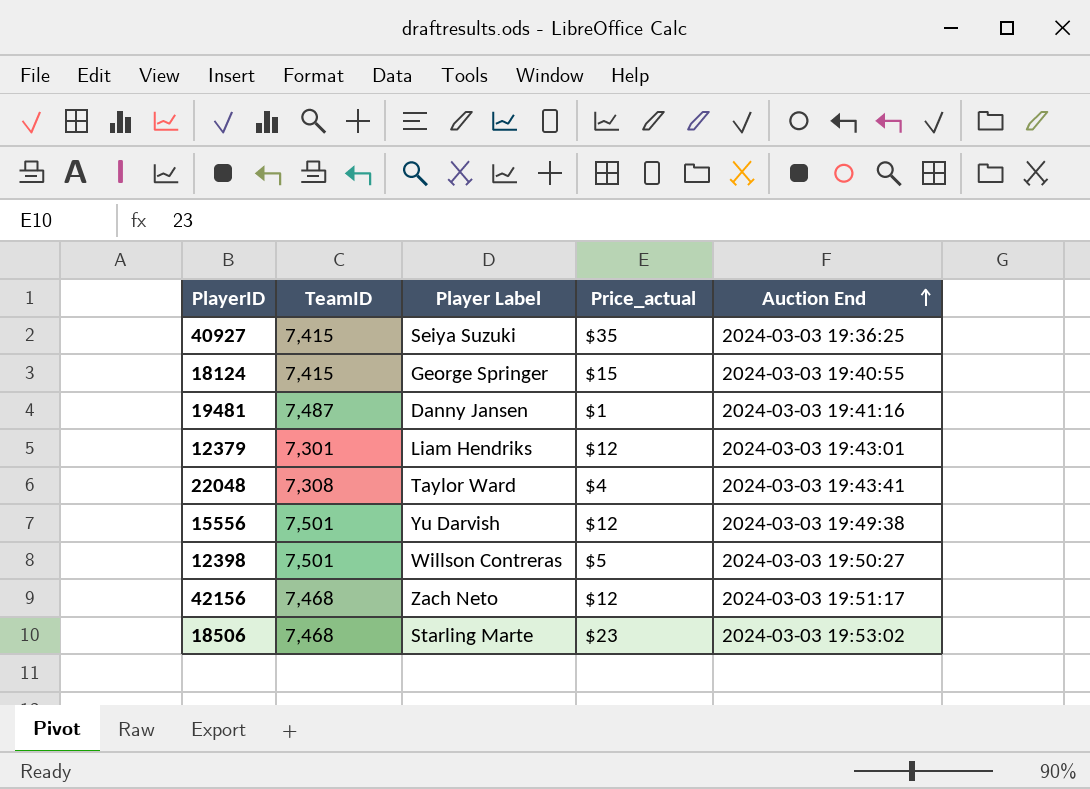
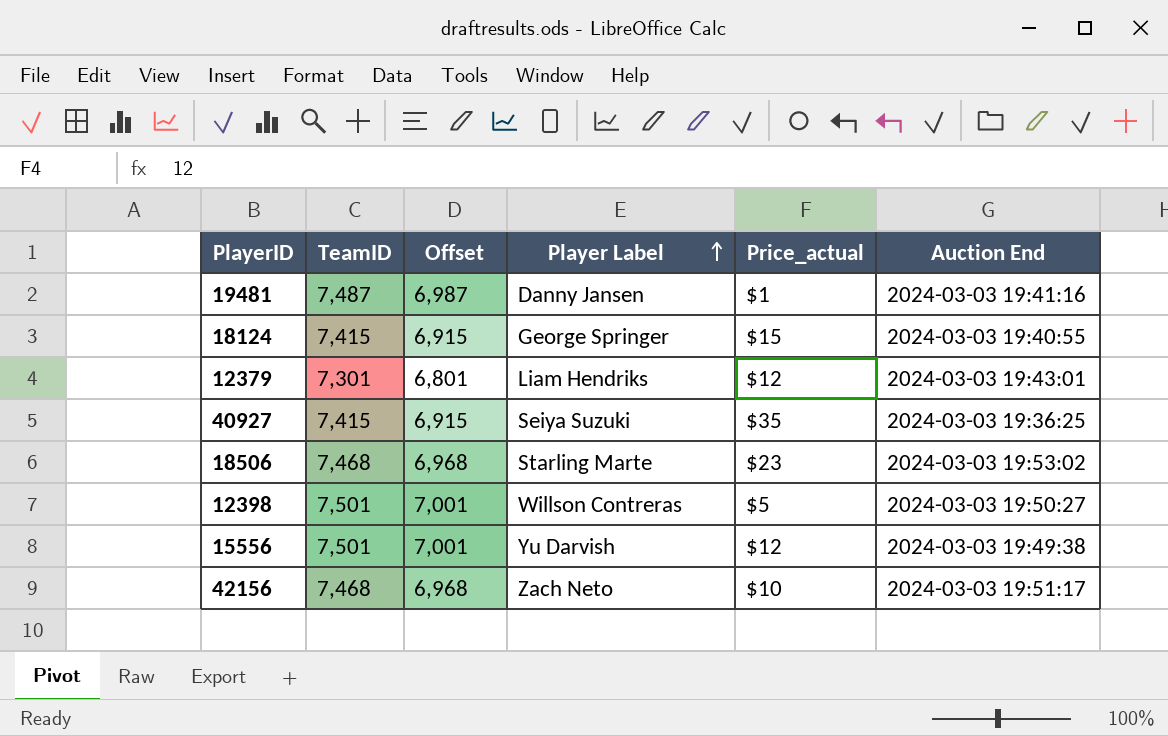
row order: Auction End ascending -> Player Label ascending
column Offset | formula: none -> [TeamID] - 500
row 22048: 7,308 | Taylor Ward | $4 | 2024-03-03 19:43:41 -> none
42156 | Price_actual: $12 -> $10

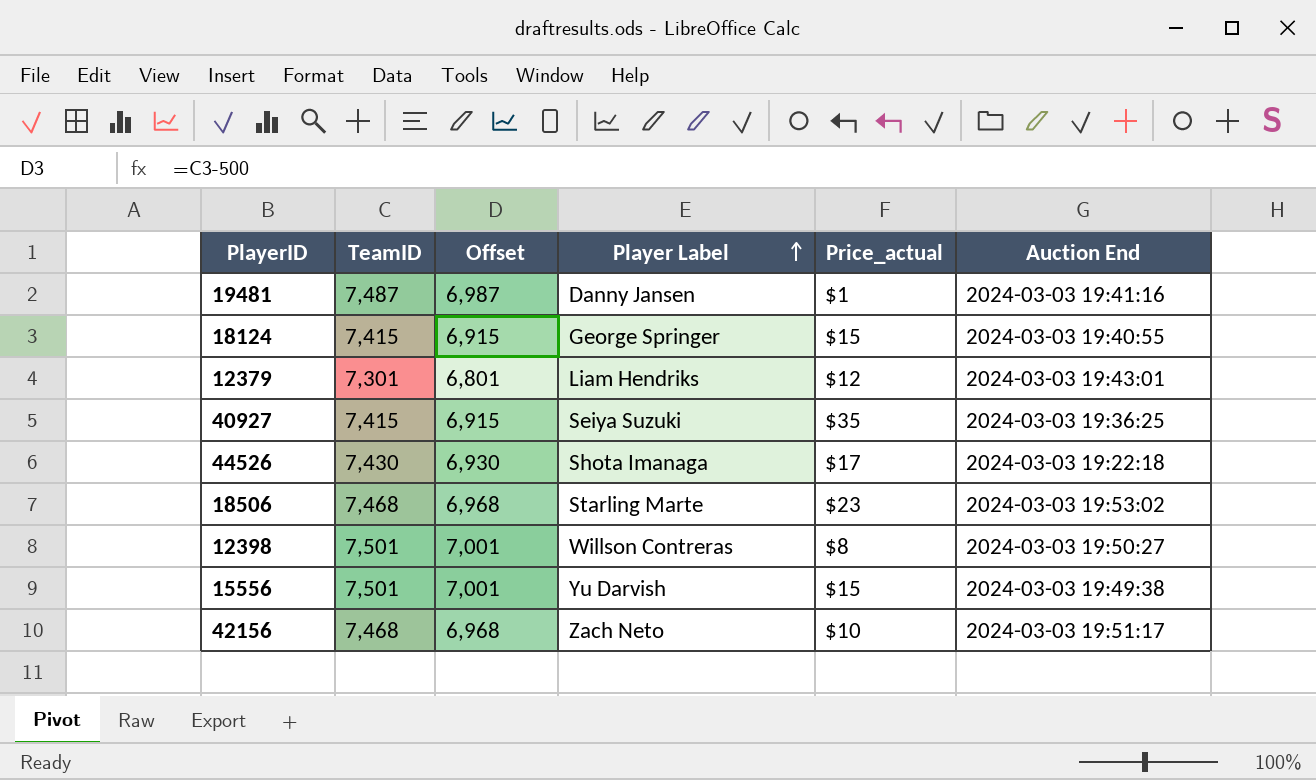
row 44526: none -> 7,430 | 6,930 | Shota Imanaga | $17 | 2024-03-03 19:22:18
12398 | Price_actual: $5 -> $8
15556 | Price_actual: $12 -> $15

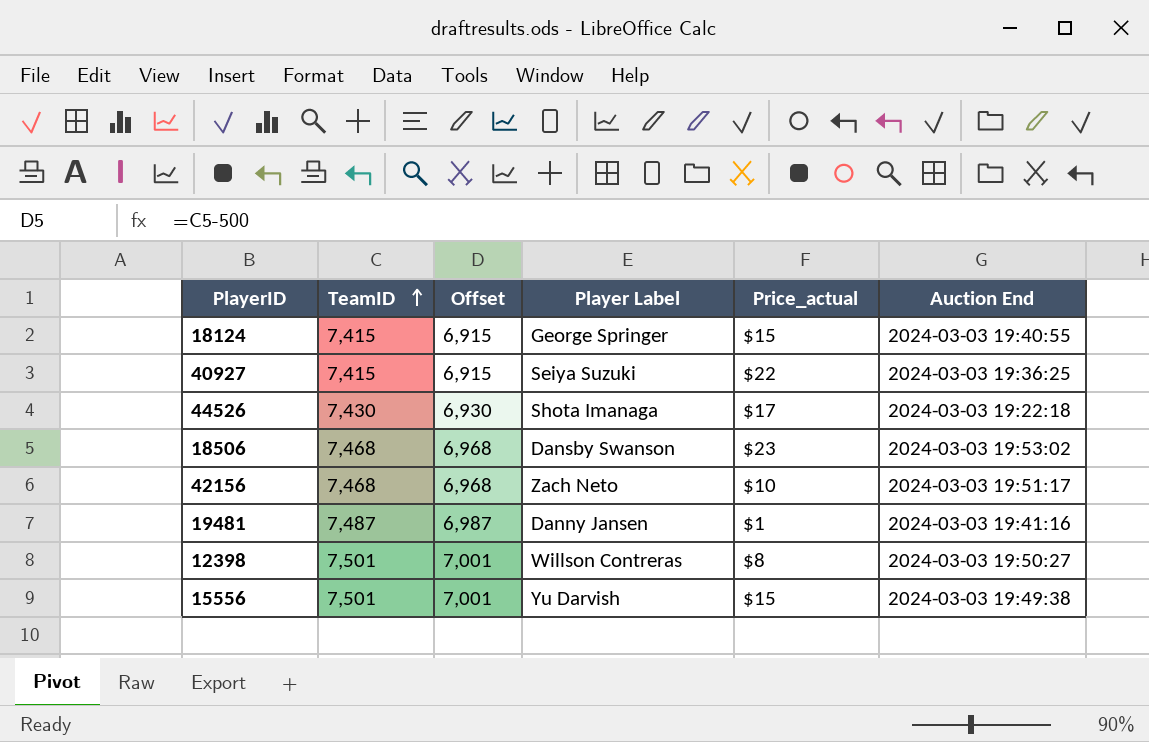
row order: Player Label ascending -> TeamID ascending
row 12379: 7,301 | 6,801 | Liam Hendriks | $12 | 2024-03-03 19:43:01 -> none
40927 | Price_actual: $35 -> $22
18506 | Player Label: Starling Marte -> Dansby Swanson

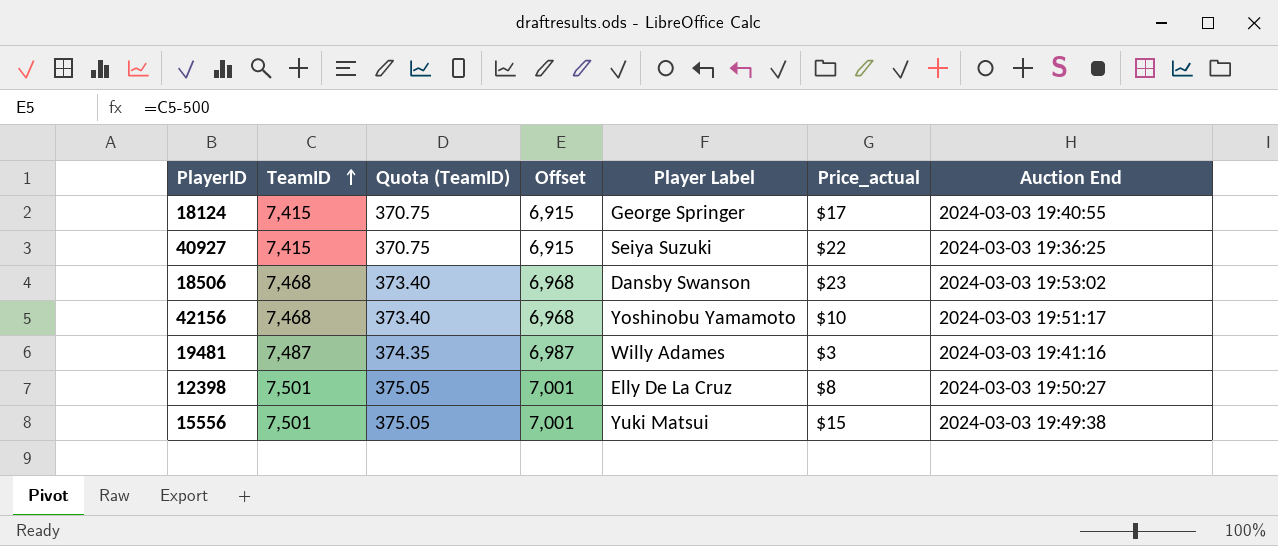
column Quota (TeamID) | formula: none -> [TeamID] * 0.05
row 44526: 7,430 | 6,930 | Shota Imanaga | $17 | 2024-03-03 19:22:18 -> none
18124 | Price_actual: $15 -> $17
42156 | Player Label: Zach Neto -> Yoshinobu Yamamoto
19481 | Player Label: Danny Jansen -> Willy Adames
19481 | Price_actual: $1 -> $3
12398 | Player Label: Willson Contreras -> Elly De La Cruz
15556 | Player Label: Yu Darvish -> Yuki Matsui

